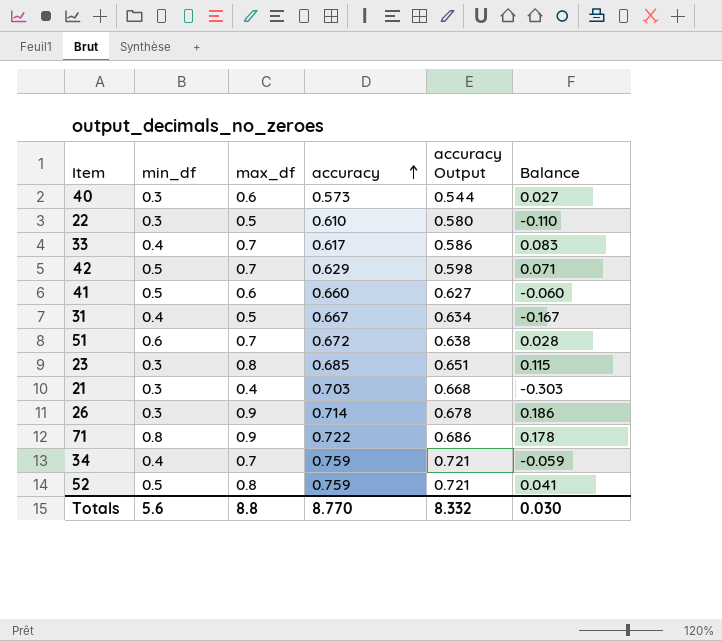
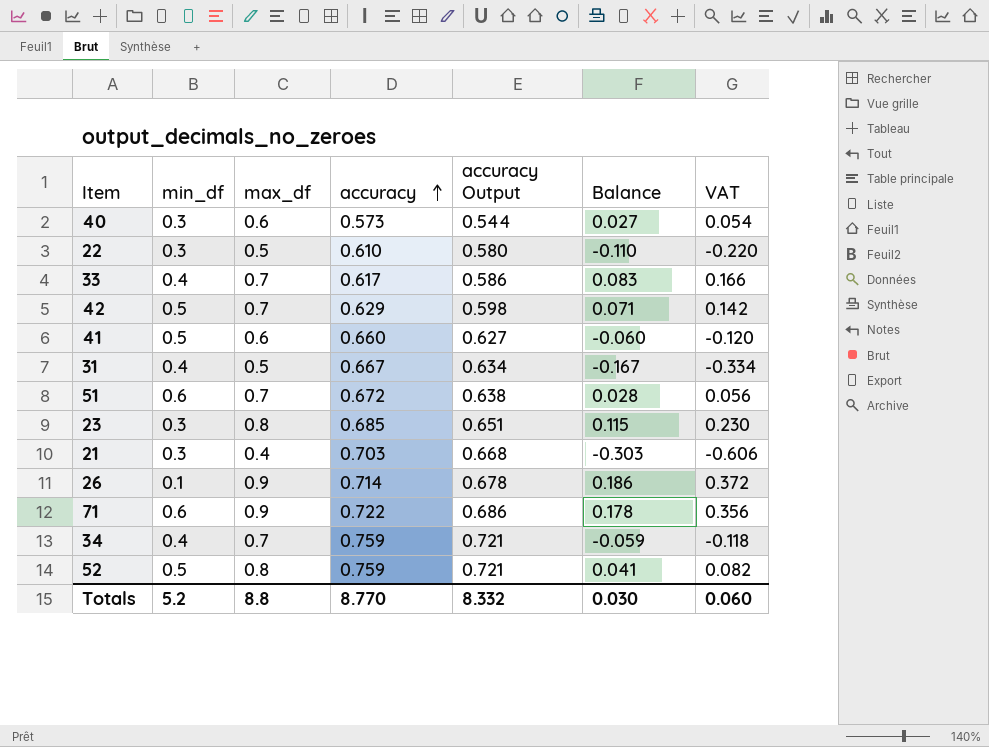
column VAT | formula: none -> [Balance] * 2
26 | min_df: 0.3 -> 0.1
71 | min_df: 0.8 -> 0.6
Totals | min_df: 5.6 -> 5.2

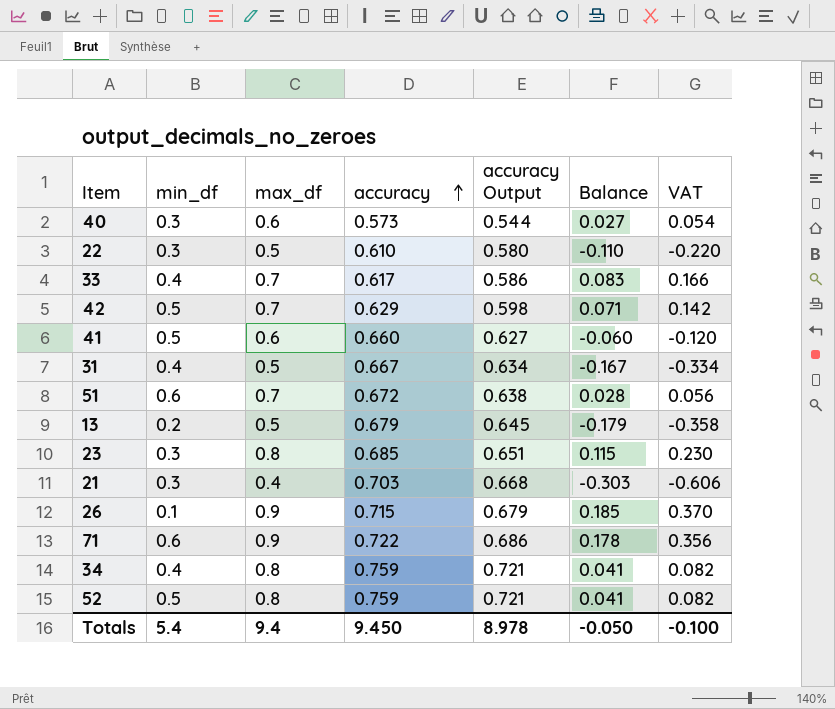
row 13: none -> 0.2 | 0.5 | 0.679 | 0.645 | -0.179 | -0.358
26 | accuracy: 0.714 -> 0.715
26 | accuracy Output: 0.678 -> 0.679
26 | Balance: 0.186 -> 0.185
26 | VAT: 0.372 -> 0.370
34 | max_df: 0.7 -> 0.8
34 | Balance: -0.059 -> 0.041
34 | VAT: -0.118 -> 0.082
Totals | min_df: 5.2 -> 5.4
Totals | max_df: 8.8 -> 9.4
Totals | accuracy: 8.770 -> 9.450
Totals | accuracy Output: 8.332 -> 8.978
Totals | Balance: 0.030 -> -0.050
Totals | VAT: 0.060 -> -0.100

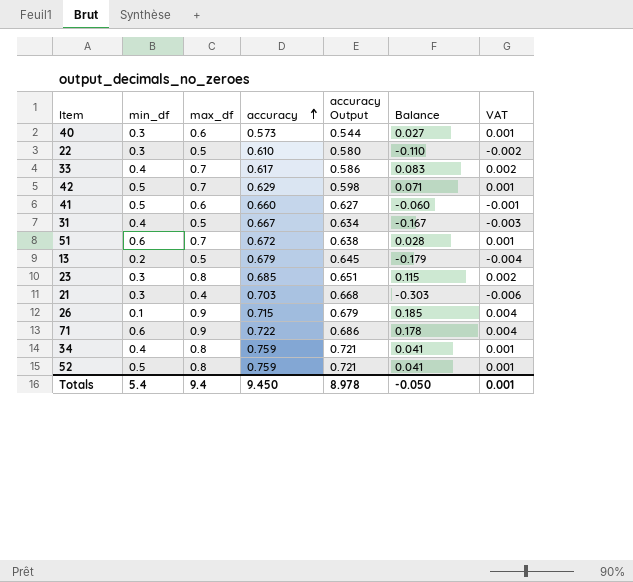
column VAT | formula: [Balance] * 2 -> [Balance] * 0.02
Totals | VAT: -0.100 -> 0.001

